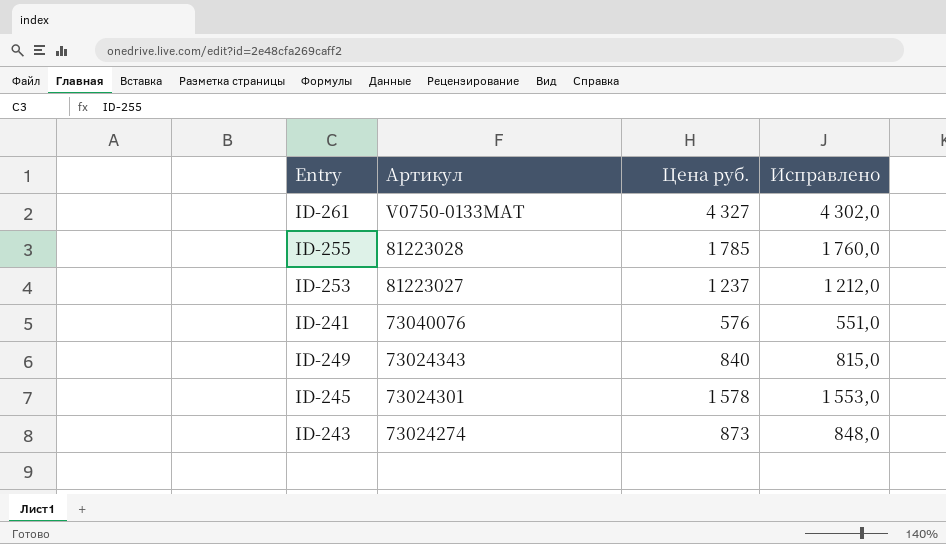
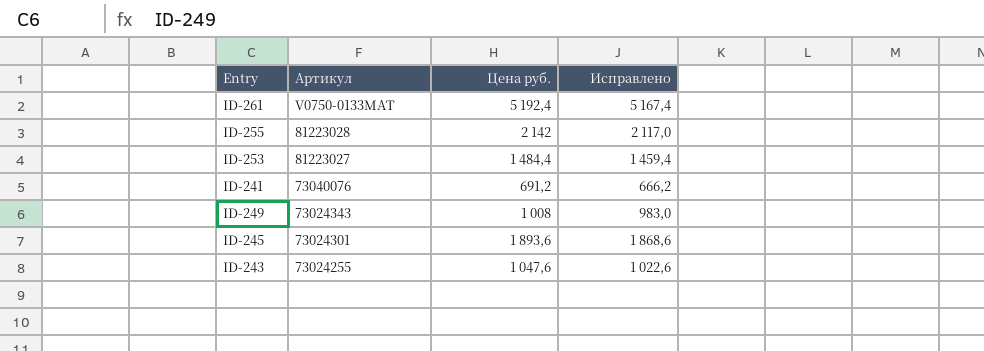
ID-261 | Цена руб.: 4 327 -> 5 192,4
ID-261 | Исправлено: 4 302,0 -> 5 167,4
ID-255 | Цена руб.: 1 785 -> 2 142
ID-255 | Исправлено: 1 760,0 -> 2 117,0
ID-253 | Цена руб.: 1 237 -> 1 484,4
ID-253 | Исправлено: 1 212,0 -> 1 459,4
ID-241 | Цена руб.: 576 -> 691,2
ID-241 | Исправлено: 551,0 -> 666,2
ID-249 | Цена руб.: 840 -> 1 008
ID-249 | Исправлено: 815,0 -> 983,0
ID-245 | Цена руб.: 1 578 -> 1 893,6
ID-245 | Исправлено: 1 553,0 -> 1 868,6
ID-243 | Артикул: 73024274 -> 73024255
ID-243 | Цена руб.: 873 -> 1 047,6
ID-243 | Исправлено: 848,0 -> 1 022,6

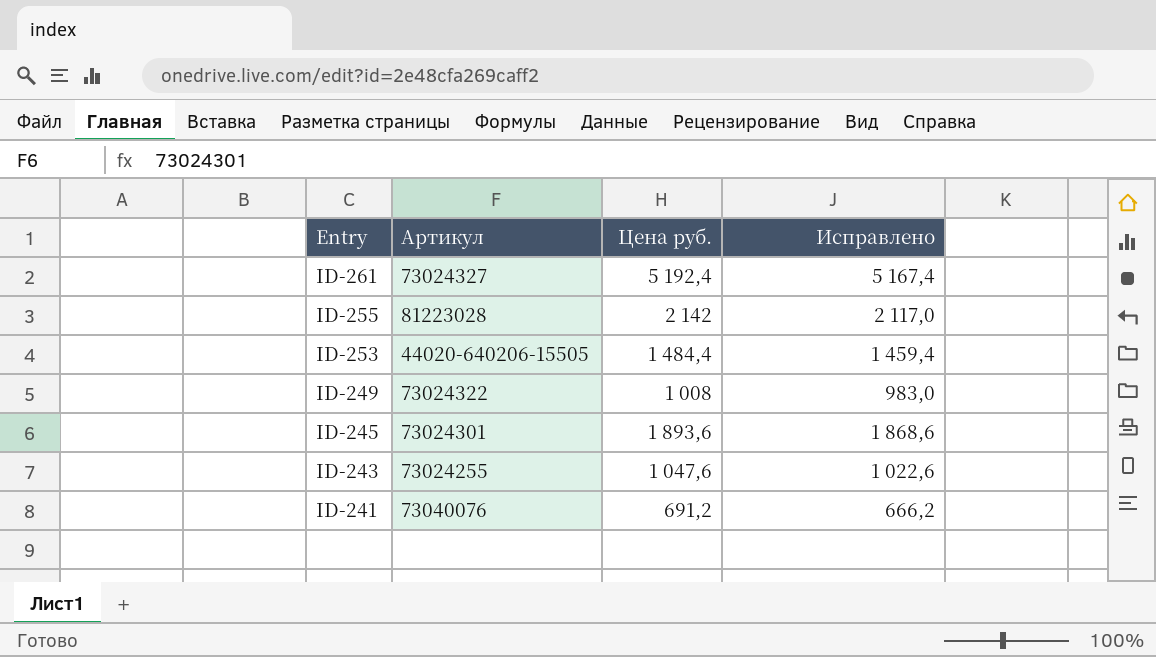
row order: Артикул descending -> Entry descending
ID-261 | Артикул: V0750-0133MAT -> 73024327
ID-253 | Артикул: 81223027 -> 44020-640206-15505
ID-249 | Артикул: 73024343 -> 73024322

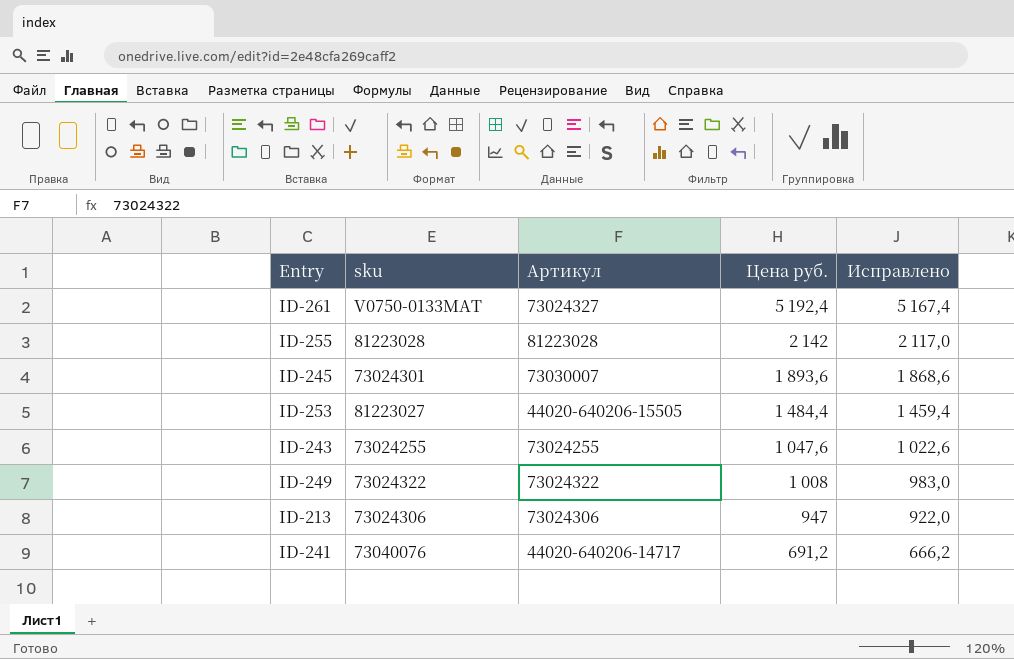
row order: Entry descending -> Цена руб. descending
column sku | position: none -> 2
ID-245 | Артикул: 73024301 -> 73030007
row ID-213: none -> 73024306 | 73024306 | 947 | 922,0
ID-241 | Артикул: 73040076 -> 44020-640206-14717

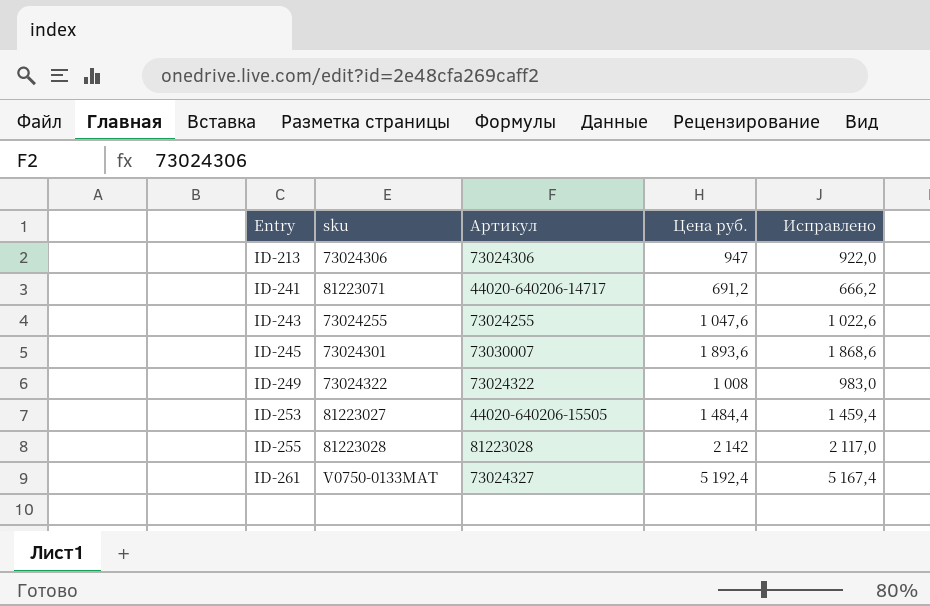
row order: Цена руб. descending -> Entry ascending
ID-241 | sku: 73040076 -> 81223071

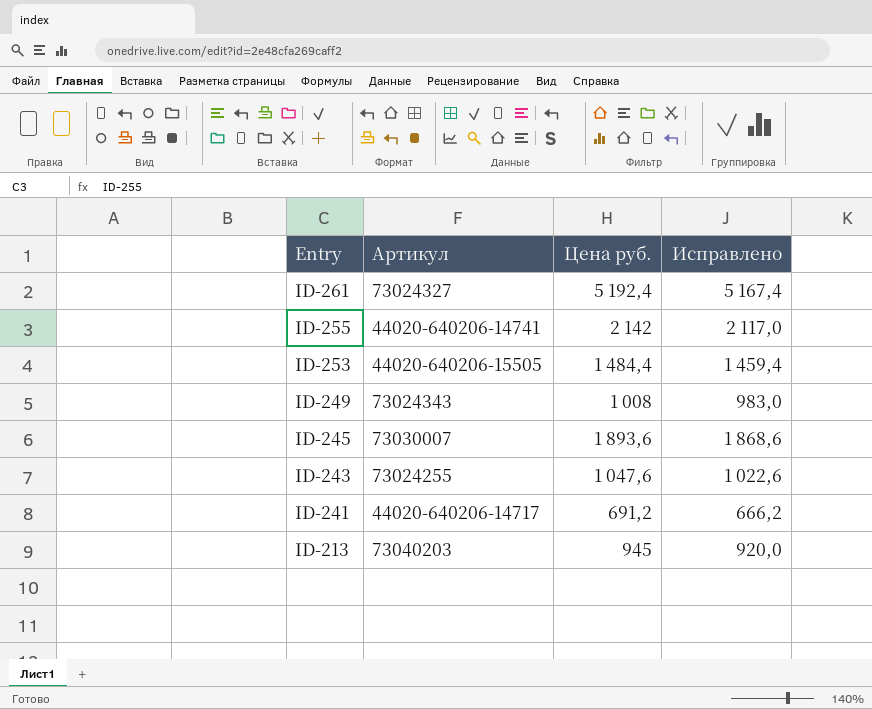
row order: Entry ascending -> Entry descending
column sku | position: 2 -> none
ID-255 | Артикул: 81223028 -> 44020-640206-14741
ID-249 | Артикул: 73024322 -> 73024343
ID-213 | Артикул: 73024306 -> 73040203
ID-213 | Цена руб.: 947 -> 945
ID-213 | Исправлено: 922,0 -> 920,0

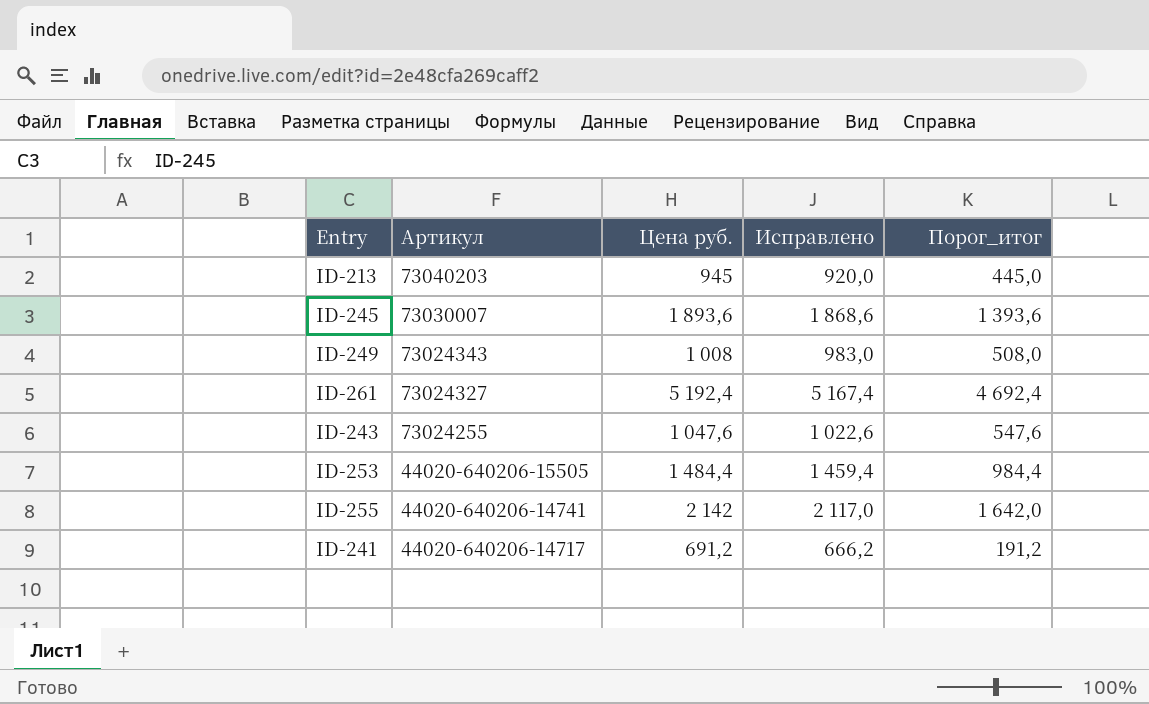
row order: Entry descending -> Артикул descending
column Порог_итог | formula: none -> [Цена руб.] - 500

